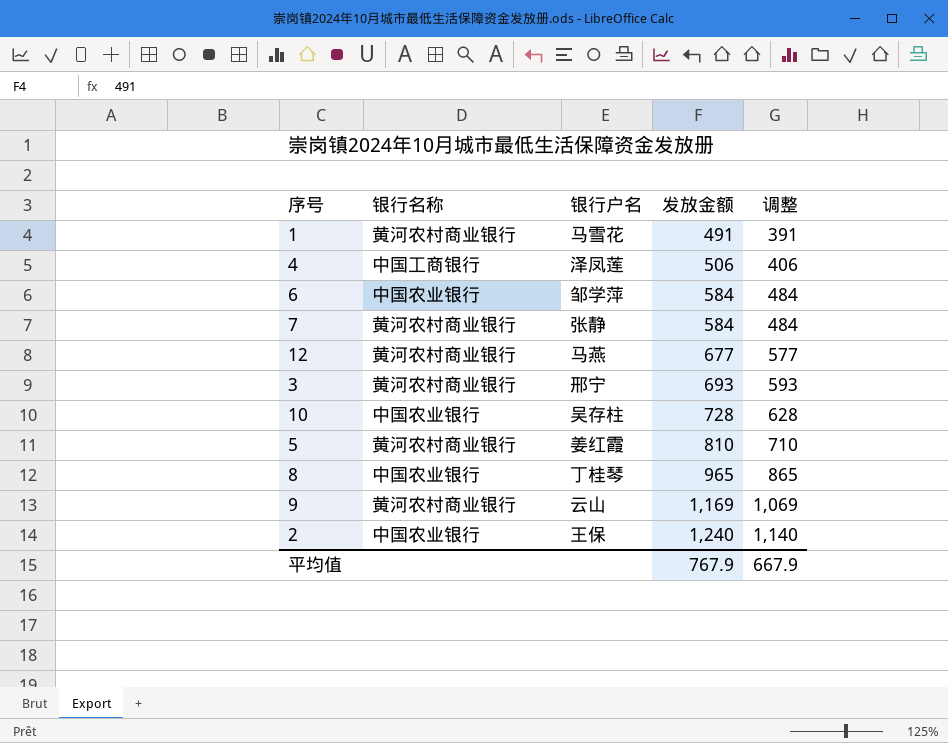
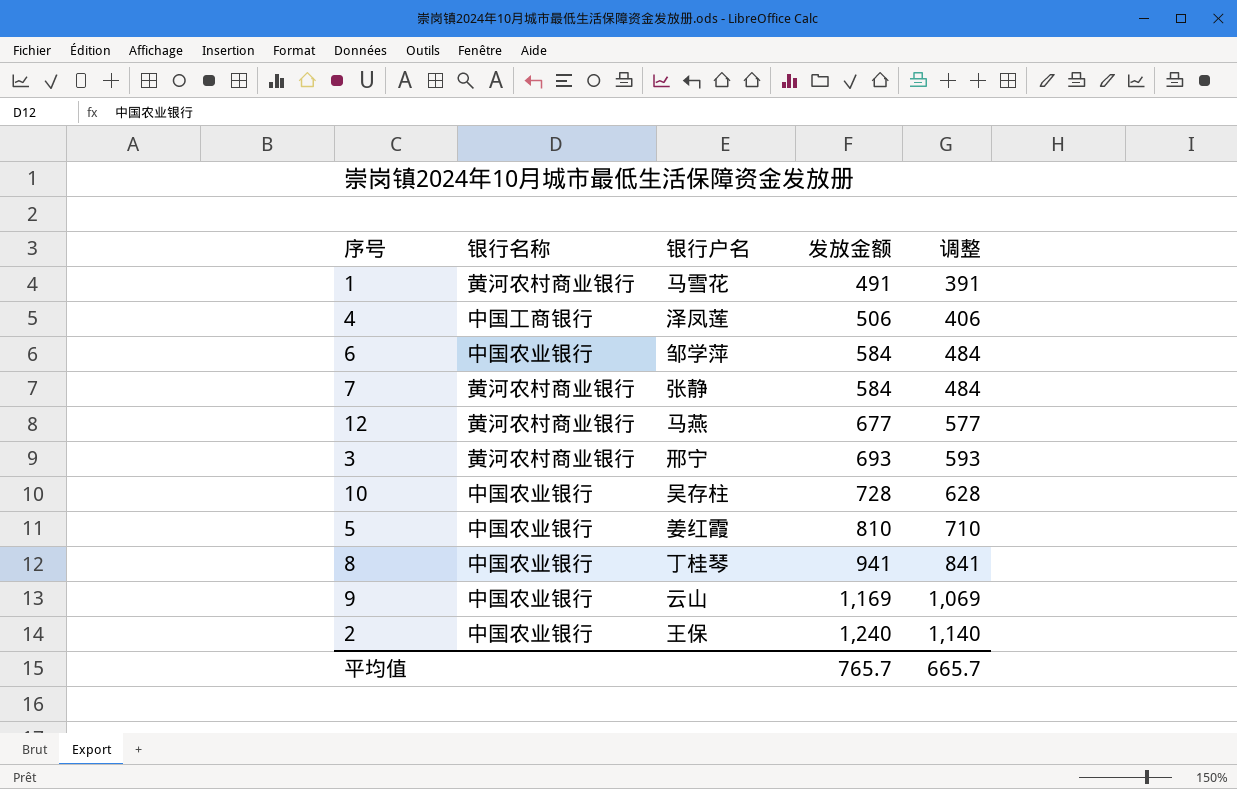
5 | 银行名称: 黄河农村商业银行 -> 中国农业银行
8 | 发放金额: 965 -> 941
8 | 调整: 865 -> 841
9 | 银行名称: 黄河农村商业银行 -> 中国农业银行
平均值 | 发放金额: 767.9 -> 765.7
平均值 | 调整: 667.9 -> 665.7

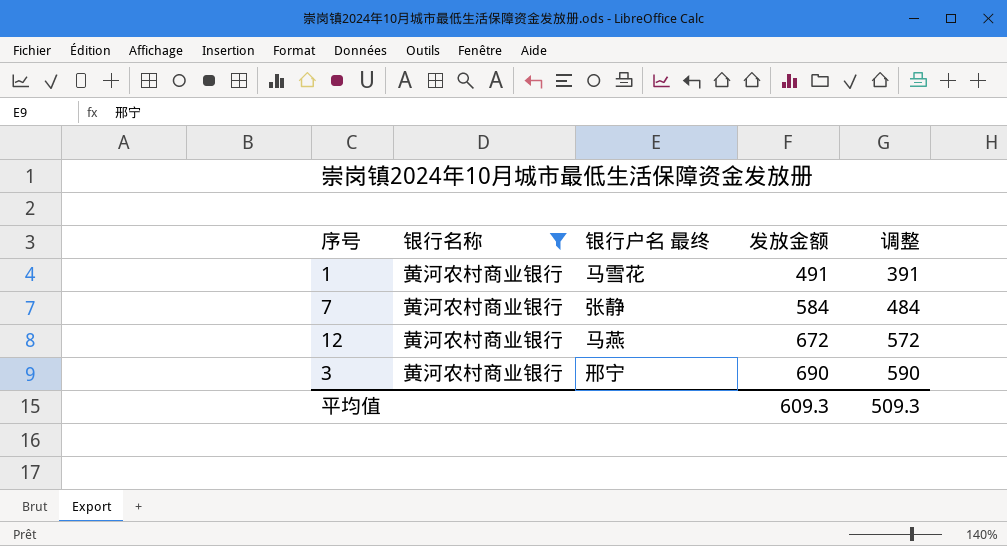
filter: none -> 银行名称 = 黄河农村商业银行
column name: 银行户名 -> 银行户名 最终
12 | 发放金额: 677 -> 672
12 | 调整: 577 -> 572
3 | 发放金额: 693 -> 690
3 | 调整: 593 -> 590
平均值 | 发放金额: 765.7 -> 609.3
平均值 | 调整: 665.7 -> 509.3

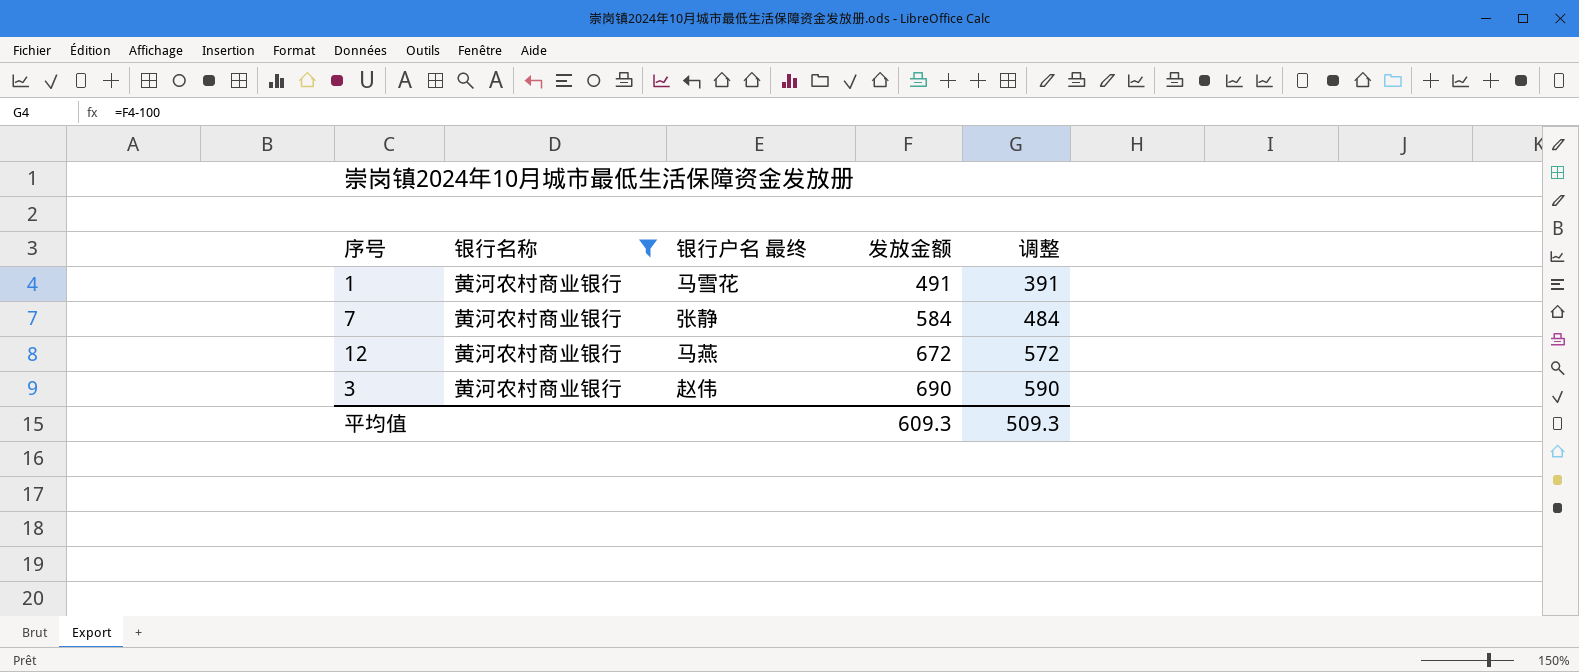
3 | 银行户名 最终: 邢宁 -> 赵伟

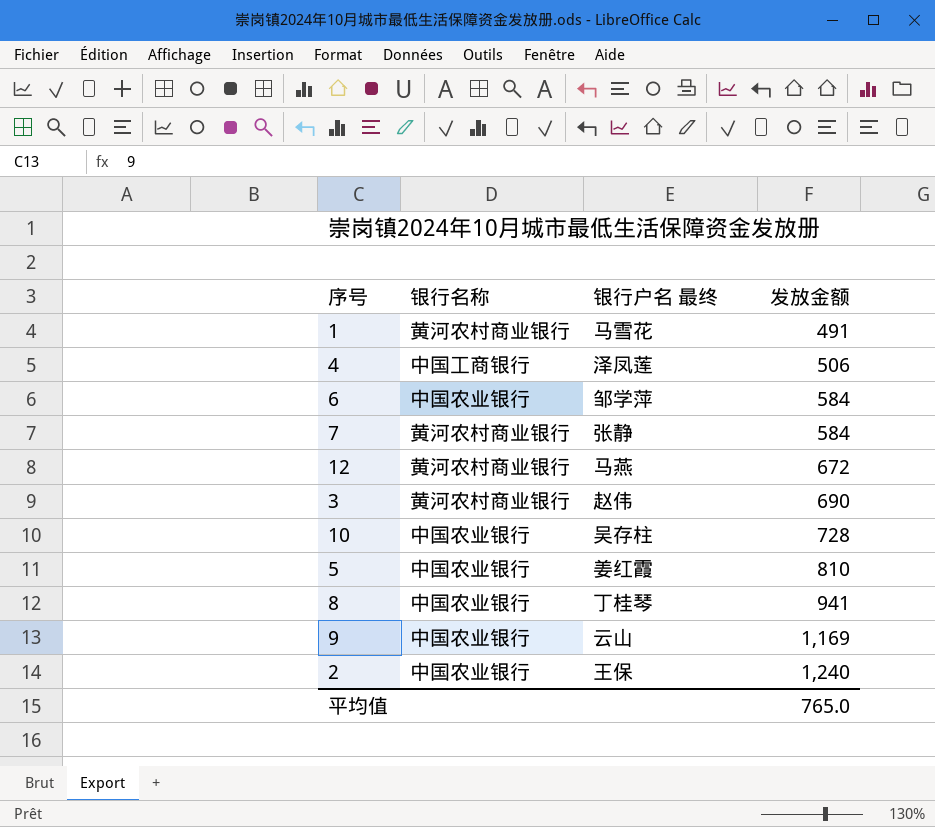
filter: 银行名称 = 黄河农村商业银行 -> none
column 调整 | formula: [发放金额] - 100 -> none
平均值 | 发放金额: 609.3 -> 765.0

